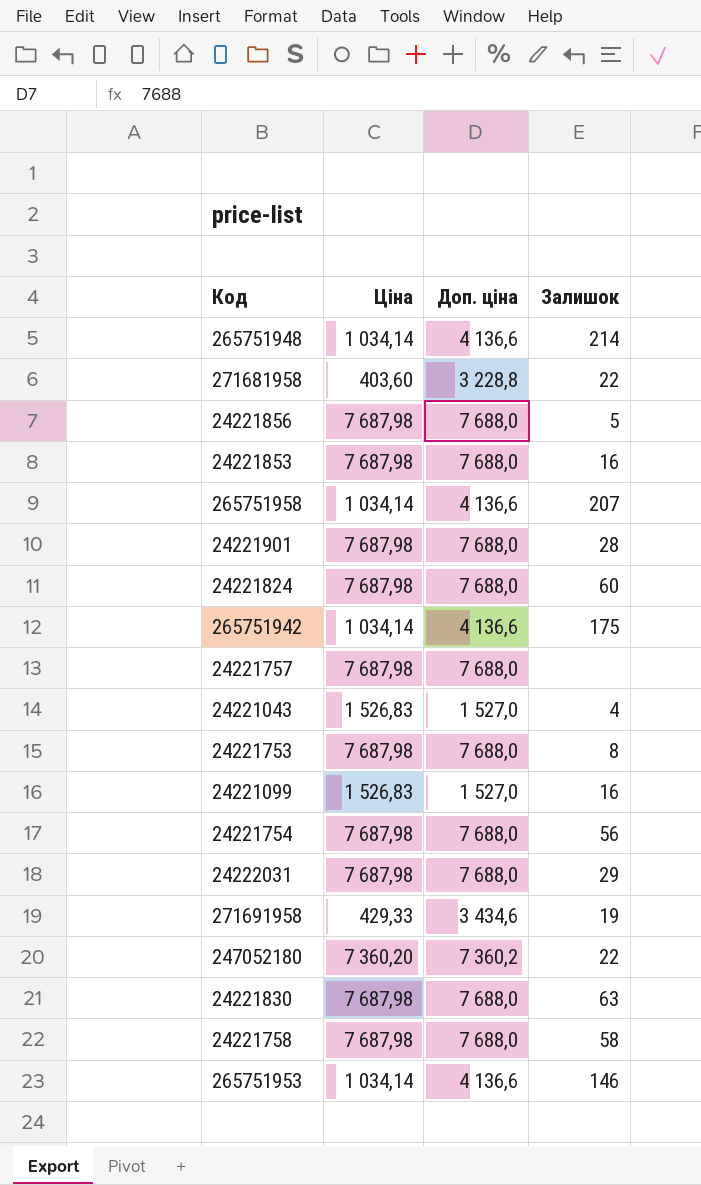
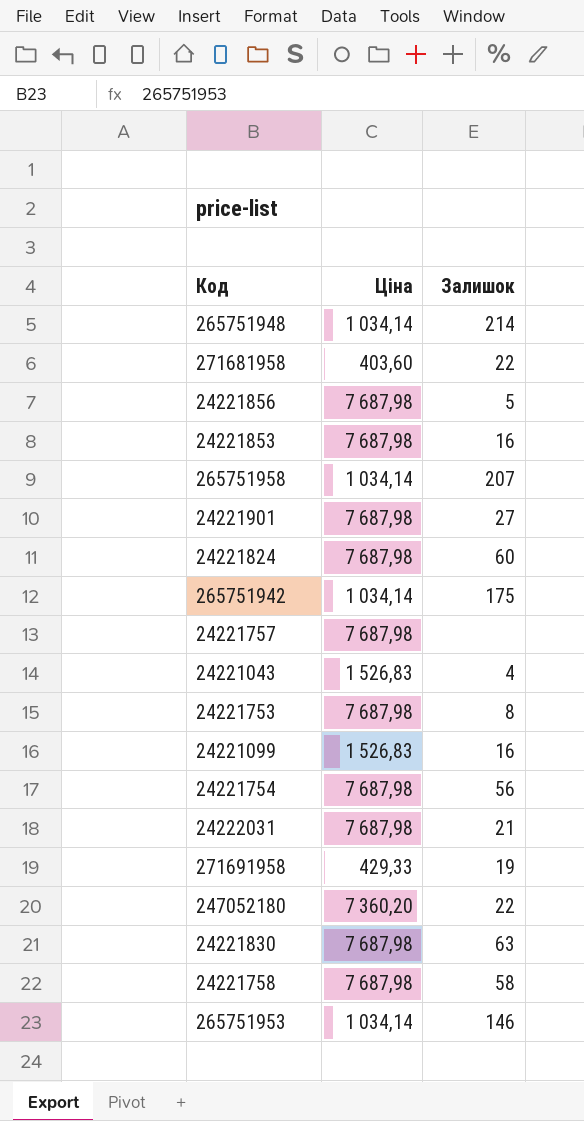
column Доп. ціна | position: 3 -> none
24221901 | Залишок: 28 -> 27
24222031 | Залишок: 29 -> 21

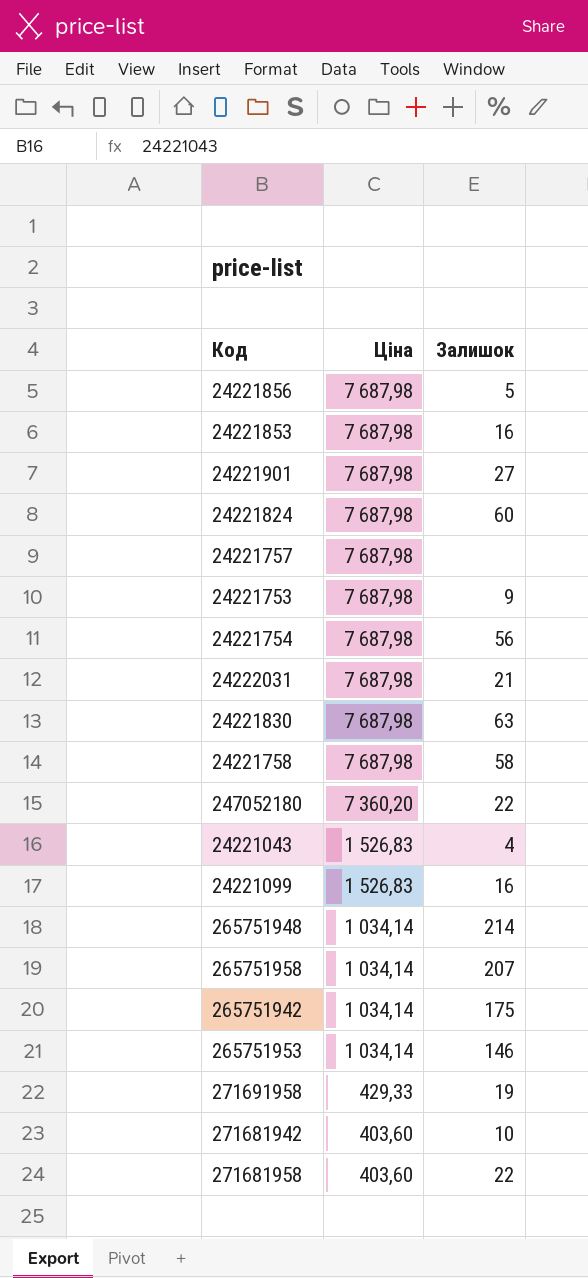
row order: none -> Ціна descending
24221753 | Залишок: 8 -> 9
row 271681942: none -> 403,60 | 10

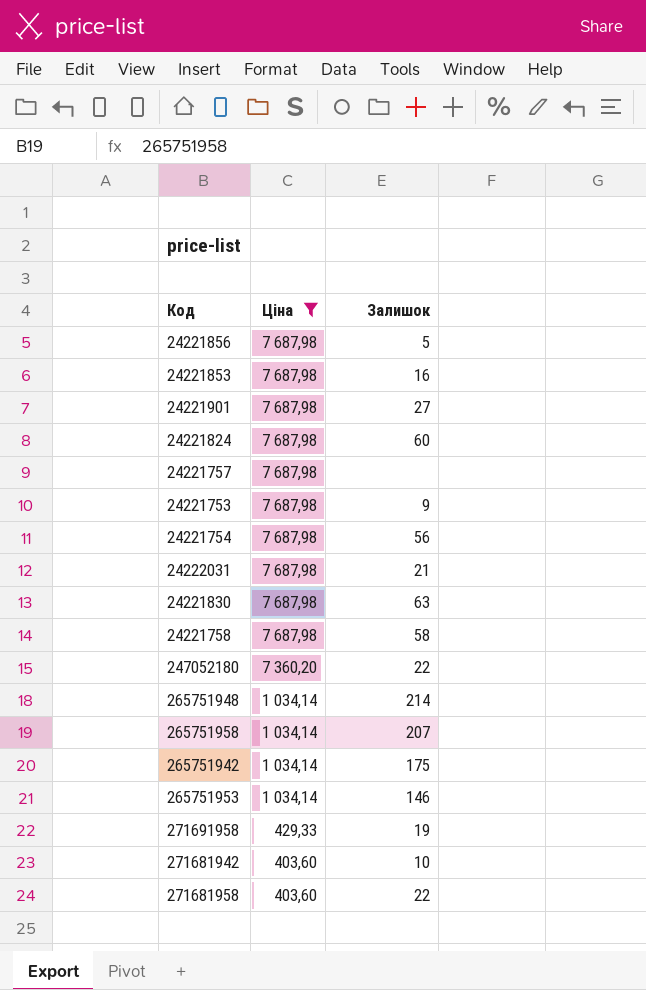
filter: none -> Ціна != 1 526,83

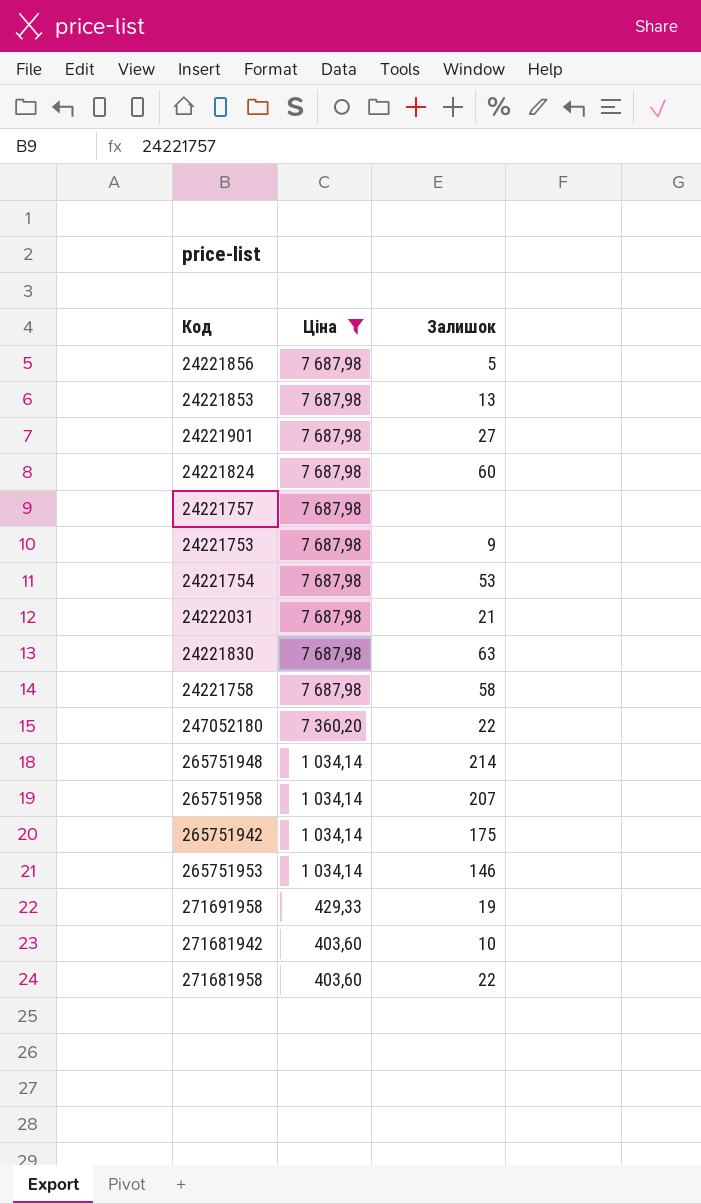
24221853 | Залишок: 16 -> 13
24221754 | Залишок: 56 -> 53

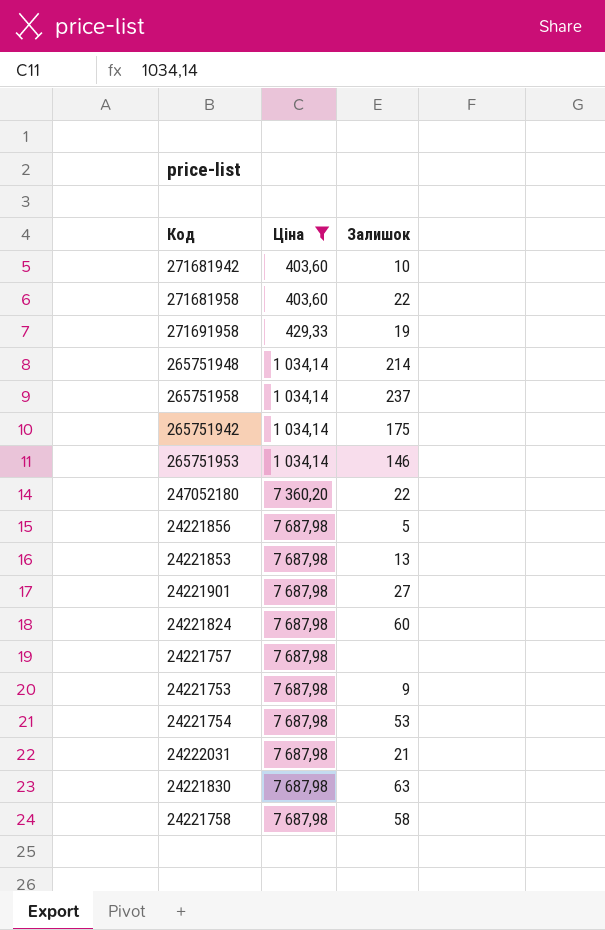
row order: Ціна descending -> Ціна ascending
265751958 | Залишок: 207 -> 237

